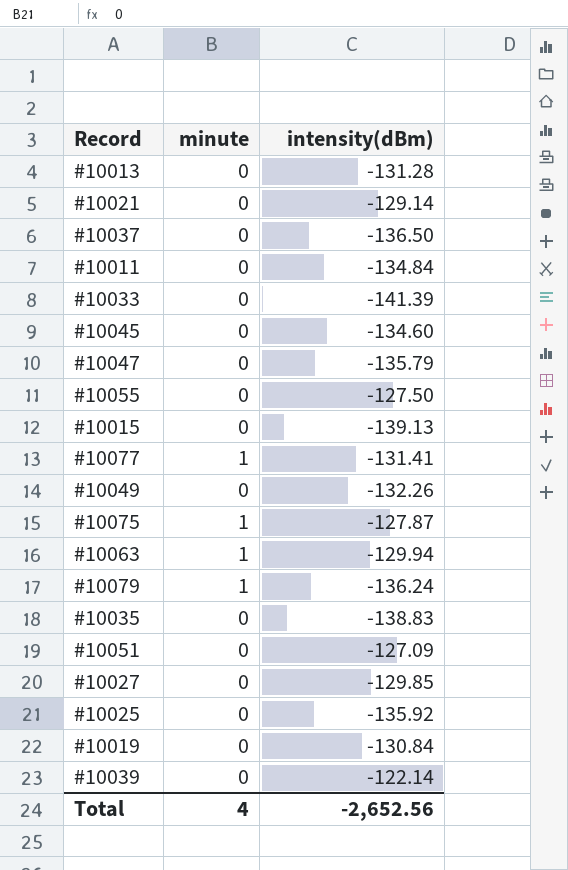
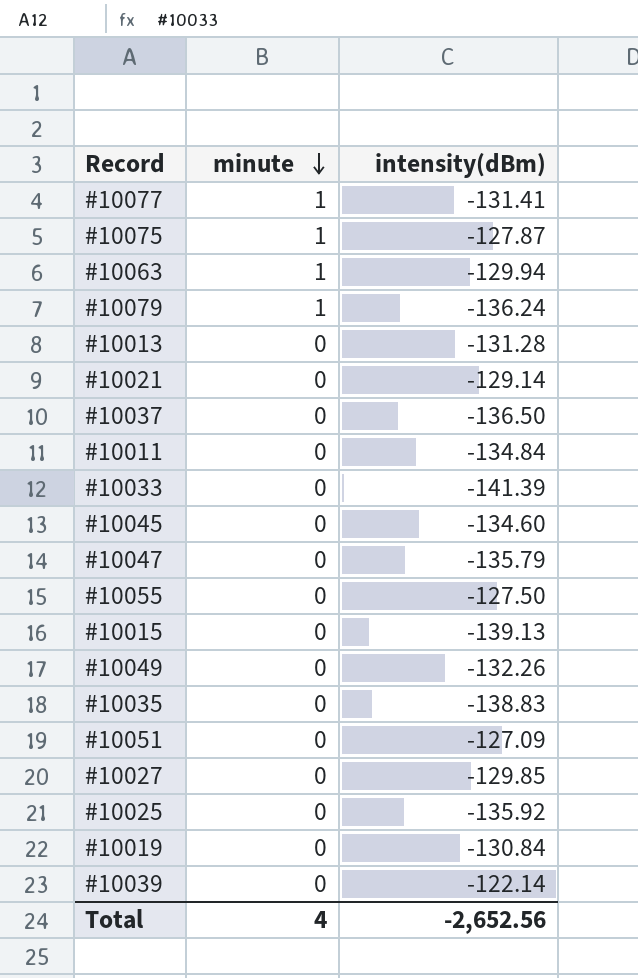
row order: none -> minute descending

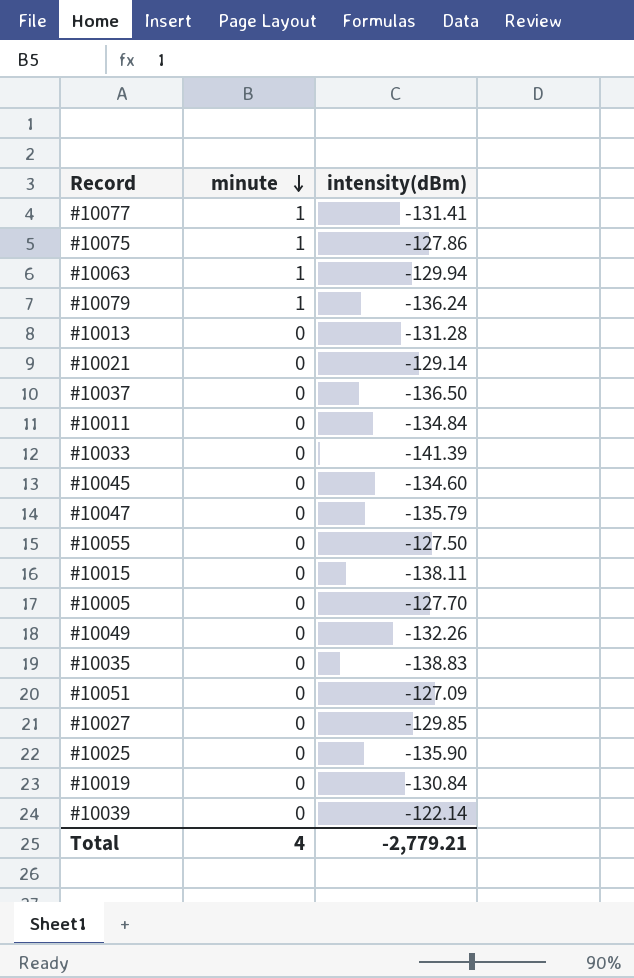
#10075 | intensity(dBm): -127.87 -> -127.86
#10015 | intensity(dBm): -139.13 -> -138.11
row #10005: none -> 0 | -127.70
#10025 | intensity(dBm): -135.92 -> -135.90
Total | intensity(dBm): -2,652.56 -> -2,779.21

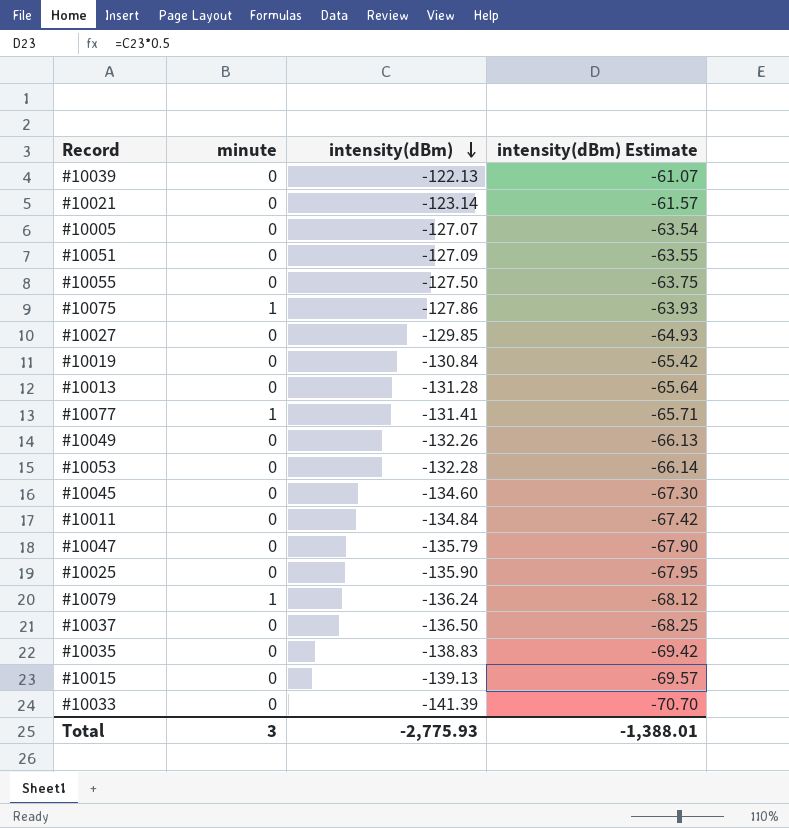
row order: minute descending -> intensity(dBm) descending
column intensity(dBm) Estimate | formula: none -> [intensity(dBm)] * 0.5
row #10063: 1 | -129.94 -> none
#10039 | intensity(dBm): -122.14 -> -122.13
#10021 | intensity(dBm): -129.14 -> -123.14
#10005 | intensity(dBm): -127.70 -> -127.07
row #10053: none -> 0 | -132.28 | -66.14
#10015 | intensity(dBm): -138.11 -> -139.13
Total | minute: 4 -> 3
Total | intensity(dBm): -2,779.21 -> -2,775.93

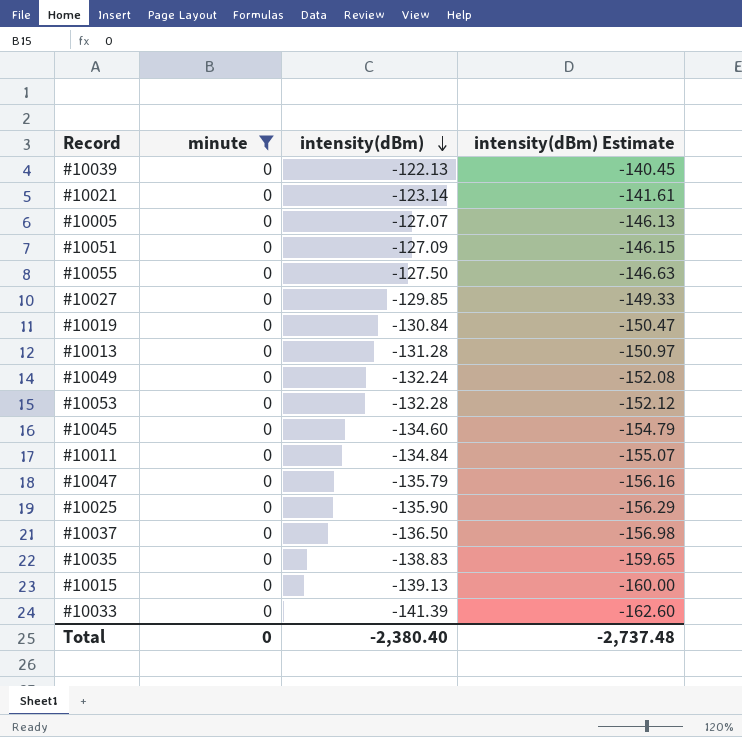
filter: none -> minute = 0
column intensity(dBm) Estimate | formula: [intensity(dBm)] * 0.5 -> [intensity(dBm)] * 1.15
#10049 | intensity(dBm): -132.26 -> -132.24
Total | minute: 3 -> 0
Total | intensity(dBm): -2,775.93 -> -2,380.40
Total | intensity(dBm) Estimate: -1,388.01 -> -2,737.48

